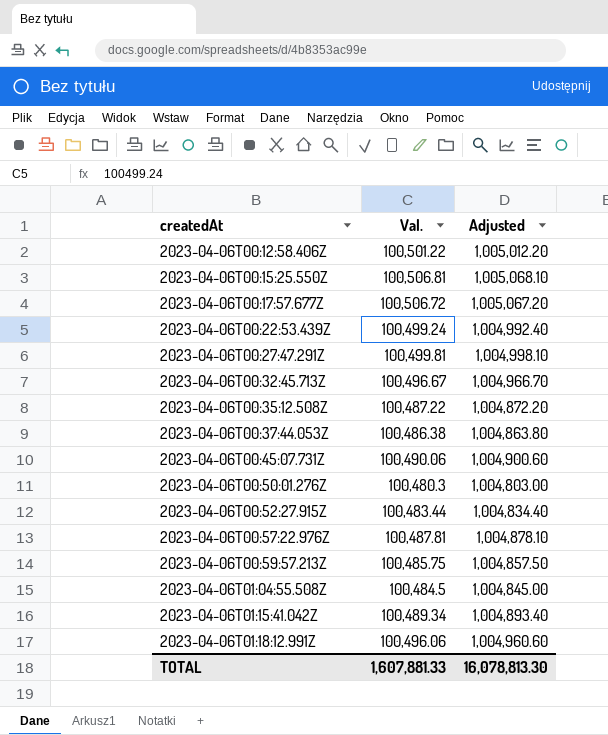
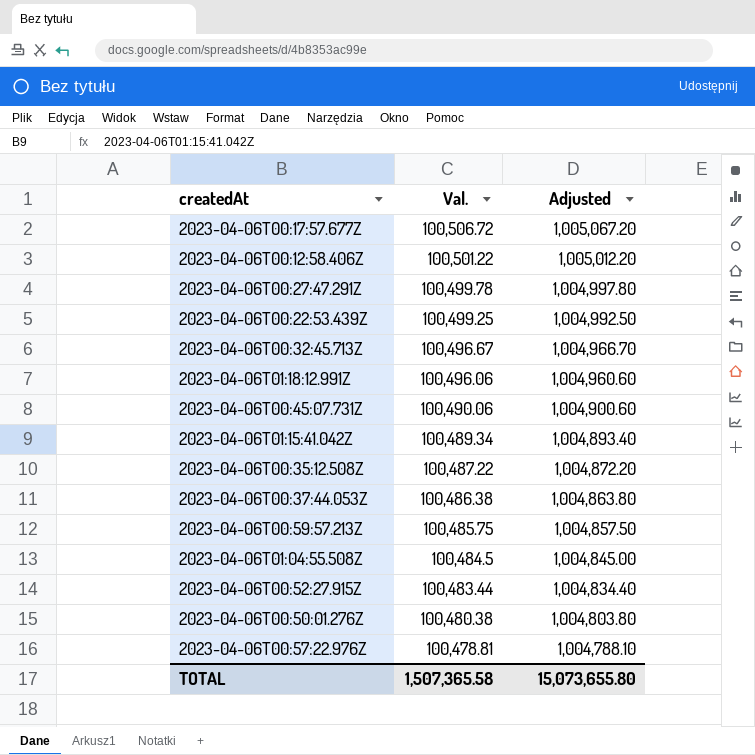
row order: createdAt ascending -> Val. descending
row 2023-04-06T00:15:25.550Z: 100,506.81 | 1,005,068.10 -> none
2023-04-06T00:27:47.291Z | Val.: 100,499.81 -> 100,499.78
2023-04-06T00:27:47.291Z | Adjusted: 1,004,998.10 -> 1,004,997.80
2023-04-06T00:22:53.439Z | Val.: 100,499.24 -> 100,499.25
2023-04-06T00:22:53.439Z | Adjusted: 1,004,992.40 -> 1,004,992.50
2023-04-06T00:50:01.276Z | Val.: 100,480.3 -> 100,480.38
2023-04-06T00:50:01.276Z | Adjusted: 1,004,803.00 -> 1,004,803.80
2023-04-06T00:57:22.976Z | Val.: 100,487.81 -> 100,478.81
2023-04-06T00:57:22.976Z | Adjusted: 1,004,878.10 -> 1,004,788.10
TOTAL | Val.: 1,607,881.33 -> 1,507,365.58
TOTAL | Adjusted: 16,078,813.30 -> 15,073,655.80

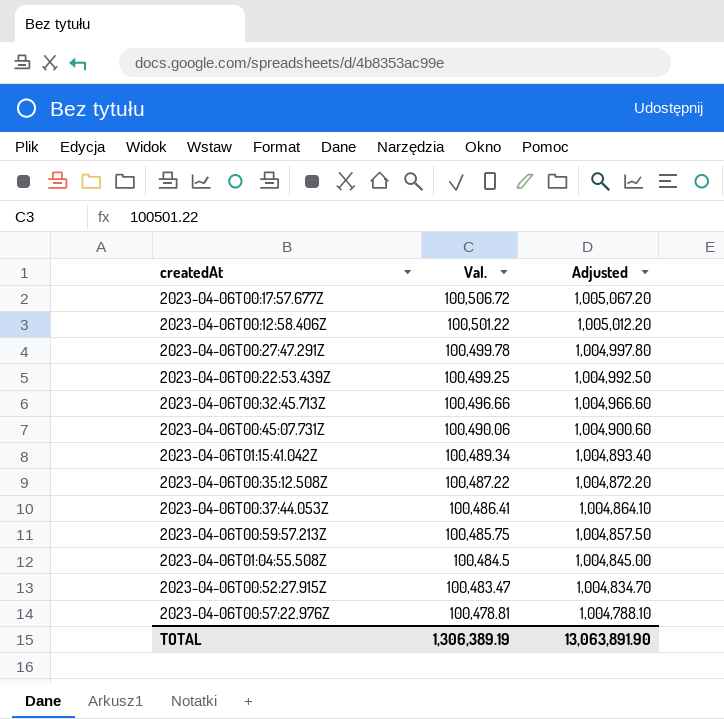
row 2023-04-06T01:18:12.991Z: 100,496.06 | 1,004,960.60 -> none
row 2023-04-06T00:50:01.276Z: 100,480.38 | 1,004,803.80 -> none
2023-04-06T00:32:45.713Z | Val.: 100,496.67 -> 100,496.66
2023-04-06T00:32:45.713Z | Adjusted: 1,004,966.70 -> 1,004,966.60
2023-04-06T00:37:44.053Z | Val.: 100,486.38 -> 100,486.41
2023-04-06T00:37:44.053Z | Adjusted: 1,004,863.80 -> 1,004,864.10
2023-04-06T00:52:27.915Z | Val.: 100,483.44 -> 100,483.47
2023-04-06T00:52:27.915Z | Adjusted: 1,004,834.40 -> 1,004,834.70
TOTAL | Val.: 1,507,365.58 -> 1,306,389.19
TOTAL | Adjusted: 15,073,655.80 -> 13,063,891.90

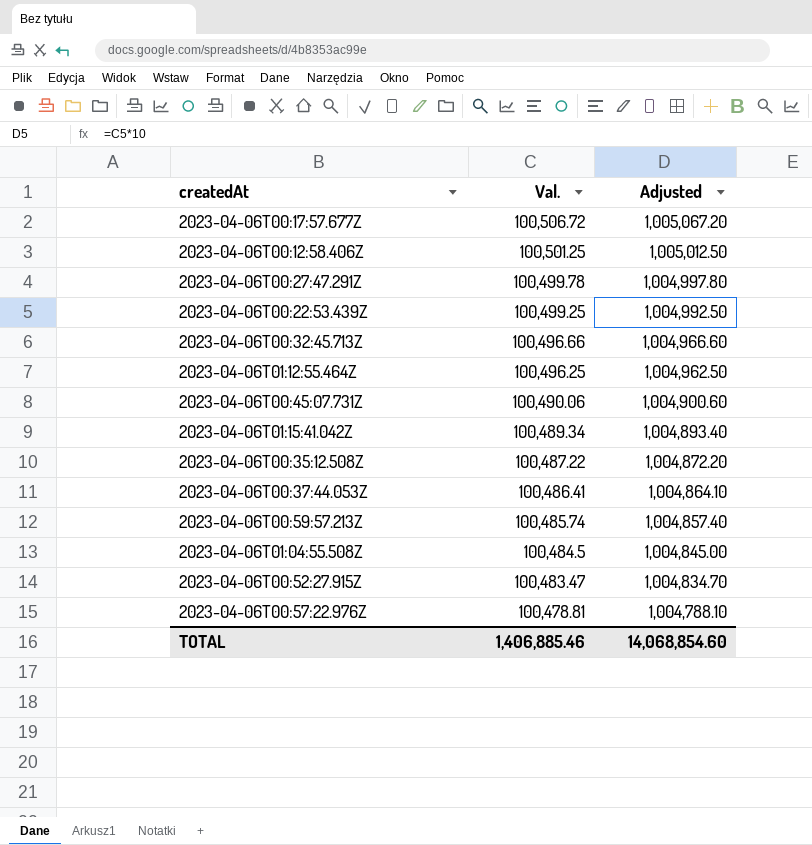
2023-04-06T00:12:58.406Z | Val.: 100,501.22 -> 100,501.25
2023-04-06T00:12:58.406Z | Adjusted: 1,005,012.20 -> 1,005,012.50
row 2023-04-06T01:12:55.464Z: none -> 100,496.25 | 1,004,962.50
2023-04-06T00:59:57.213Z | Val.: 100,485.75 -> 100,485.74
2023-04-06T00:59:57.213Z | Adjusted: 1,004,857.50 -> 1,004,857.40
TOTAL | Val.: 1,306,389.19 -> 1,406,885.46
TOTAL | Adjusted: 13,063,891.90 -> 14,068,854.60

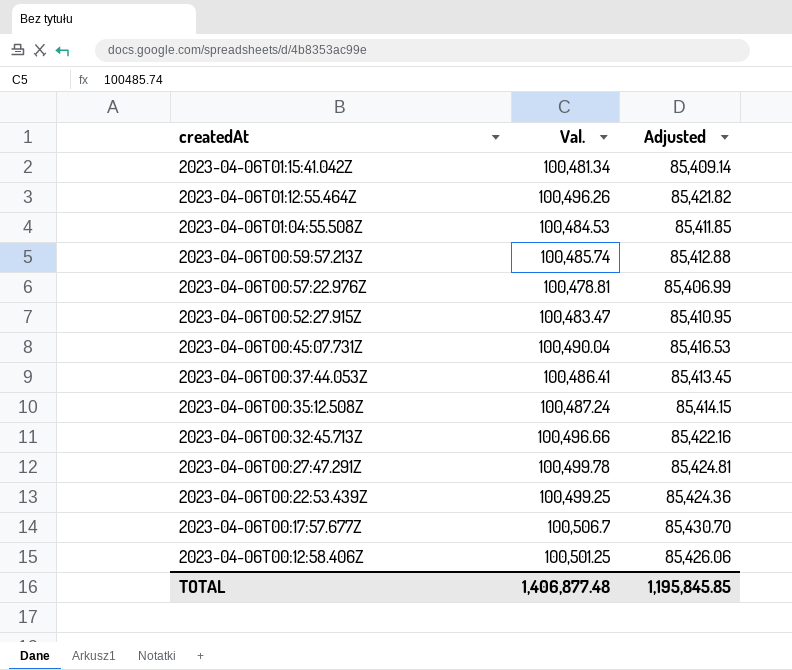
row order: Val. descending -> createdAt descending
column Adjusted | formula: [Val.] * 10 -> [Val.] * 0.85
2023-04-06T01:15:41.042Z | Val.: 100,489.34 -> 100,481.34
2023-04-06T01:12:55.464Z | Val.: 100,496.25 -> 100,496.26
2023-04-06T01:04:55.508Z | Val.: 100,484.5 -> 100,484.53
2023-04-06T00:45:07.731Z | Val.: 100,490.06 -> 100,490.04
2023-04-06T00:35:12.508Z | Val.: 100,487.22 -> 100,487.24
2023-04-06T00:17:57.677Z | Val.: 100,506.72 -> 100,506.7
TOTAL | Val.: 1,406,885.46 -> 1,406,877.48
TOTAL | Adjusted: 14,068,854.60 -> 1,195,845.85

